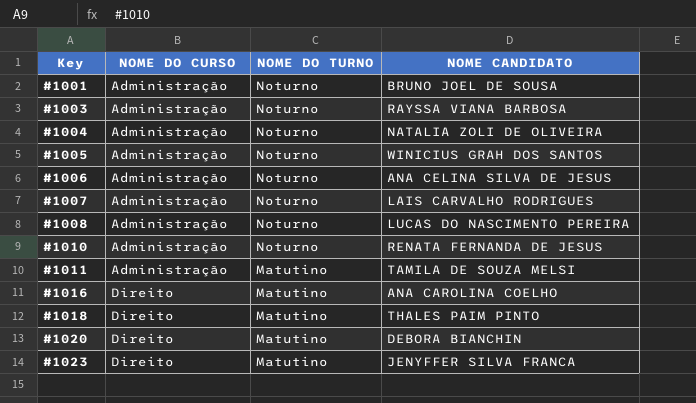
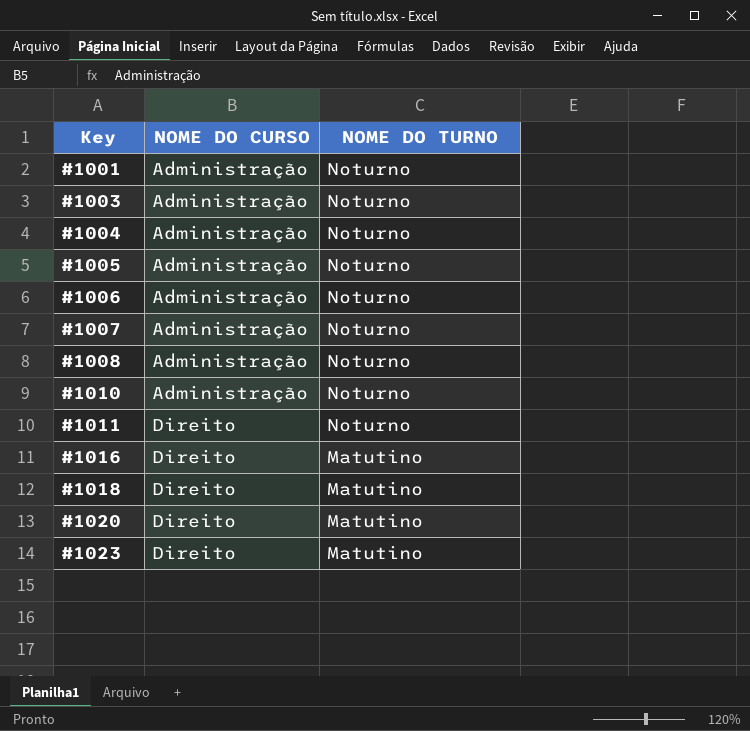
column NOME CANDIDATO | position: 4 -> none
#1011 | NOME DO CURSO: Administração -> Direito
#1011 | NOME DO TURNO: Matutino -> Noturno

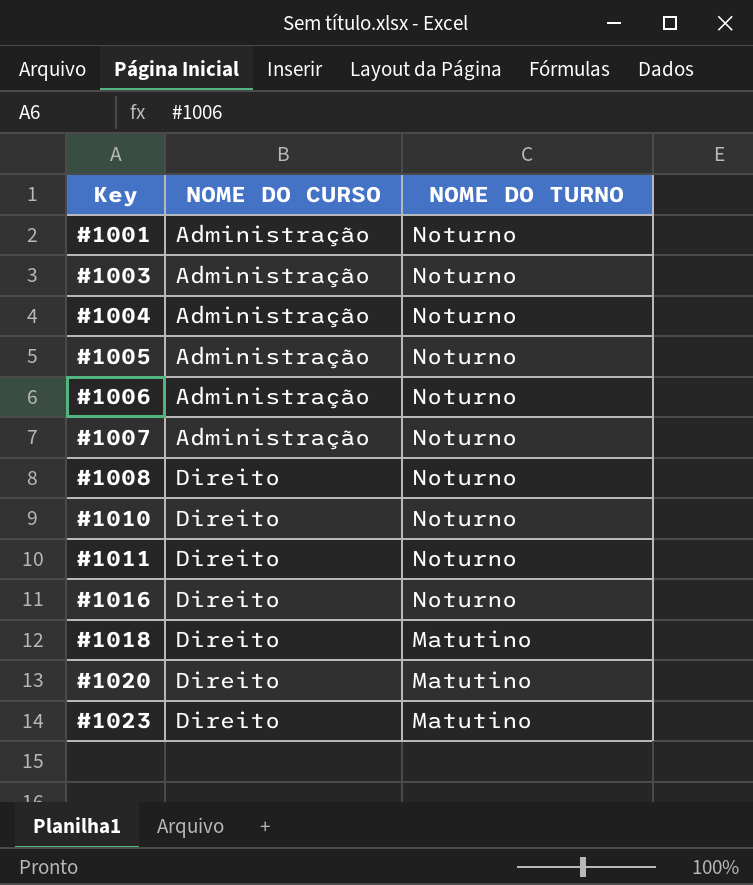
#1008 | NOME DO CURSO: Administração -> Direito
#1010 | NOME DO CURSO: Administração -> Direito
#1016 | NOME DO TURNO: Matutino -> Noturno

